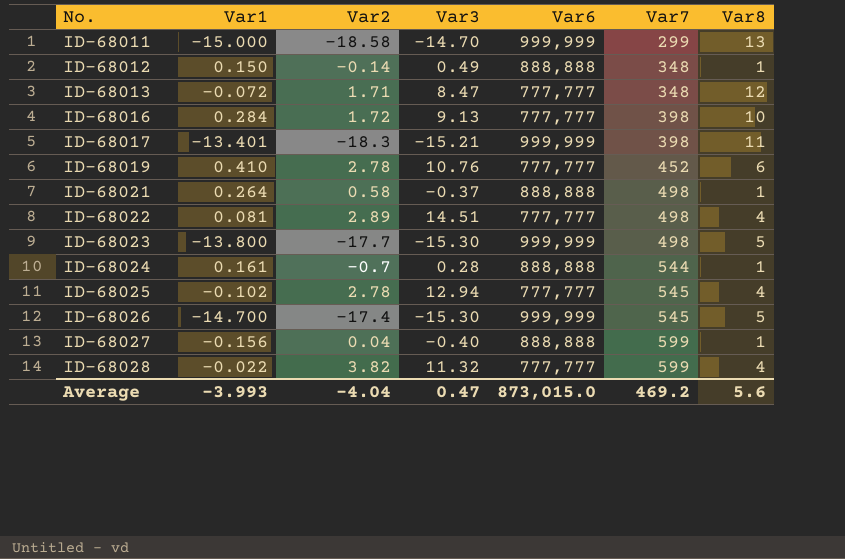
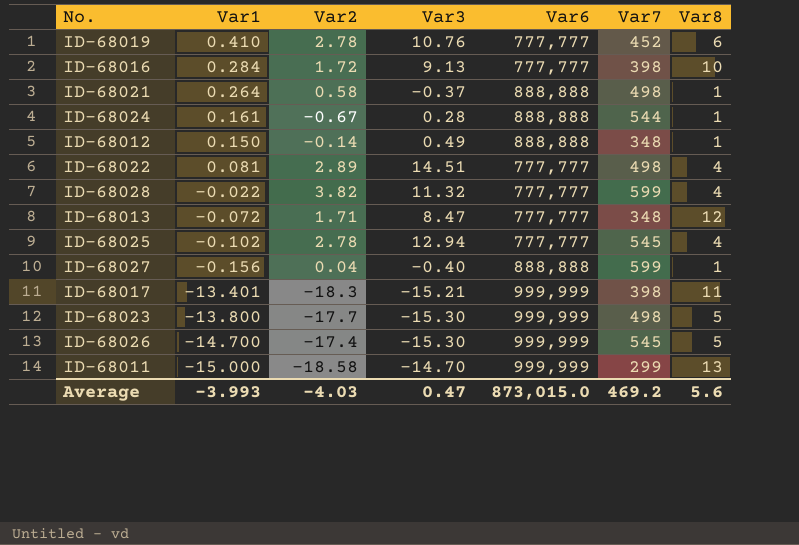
row order: No. ascending -> Var1 descending
ID-68024 | Var2: -0.7 -> -0.67
Average | Var2: -4.04 -> -4.03

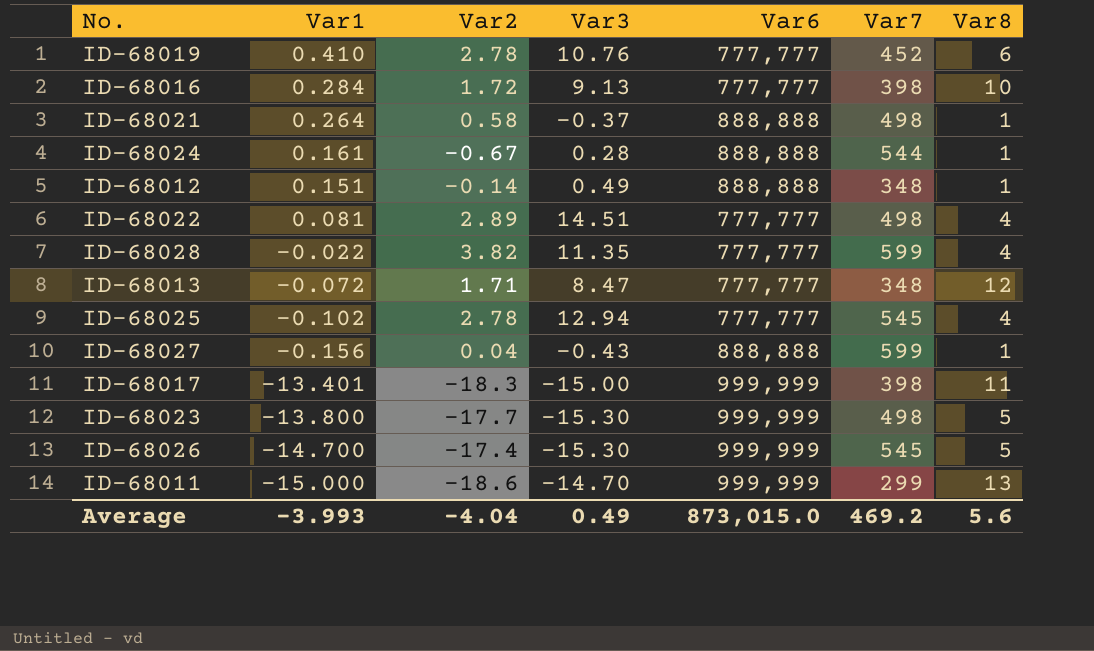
ID-68012 | Var1: 0.150 -> 0.151
ID-68028 | Var3: 11.32 -> 11.35
ID-68027 | Var3: -0.40 -> -0.43
ID-68017 | Var3: -15.21 -> -15.00
ID-68011 | Var2: -18.58 -> -18.6
Average | Var2: -4.03 -> -4.04
Average | Var3: 0.47 -> 0.49

